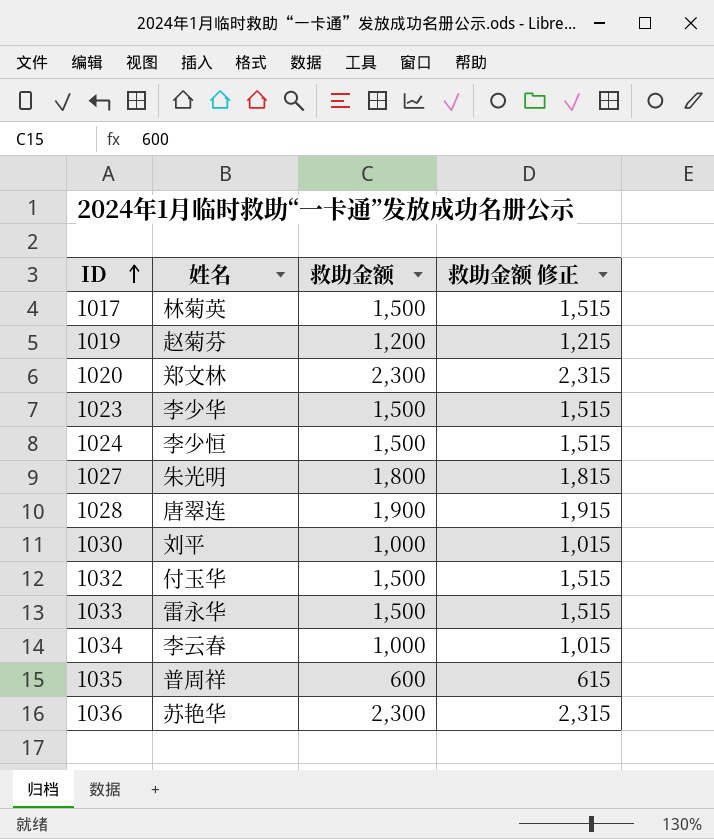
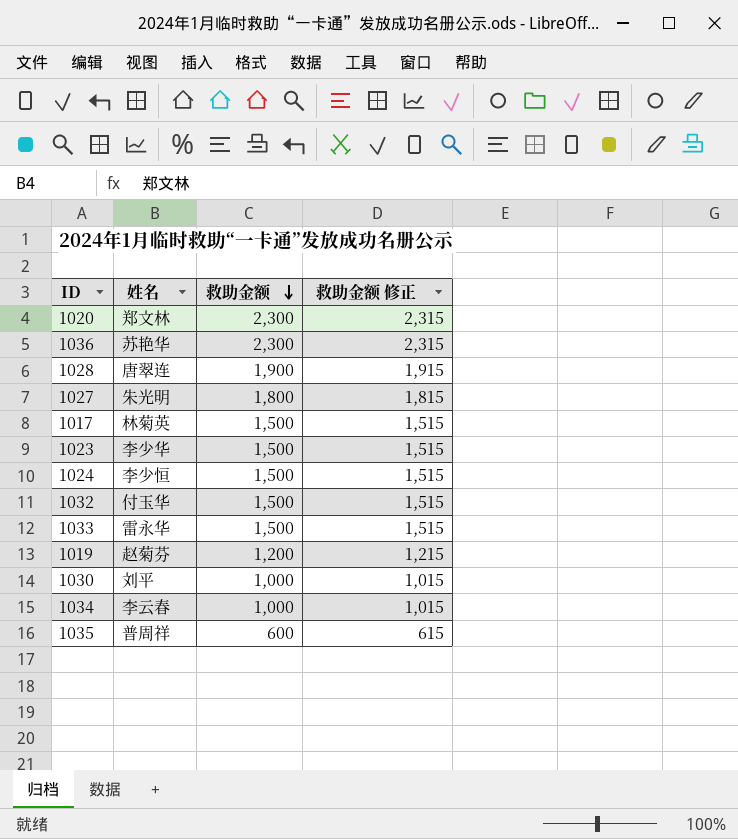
row order: ID ascending -> 救助金额 descending

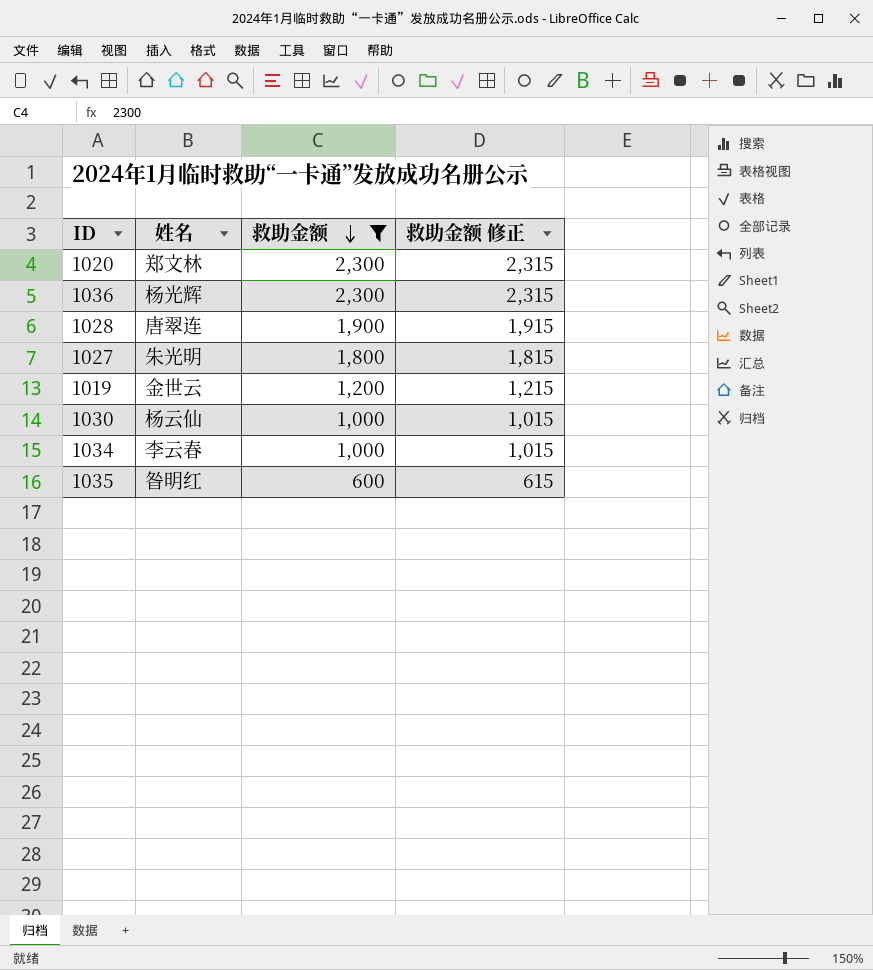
filter: none -> 救助金额 != 1,500
1036 | 姓名: 苏艳华 -> 杨光辉
1019 | 姓名: 赵菊芬 -> 金世云
1030 | 姓名: 刘平 -> 杨云仙
1035 | 姓名: 普周祥 -> 昝明红

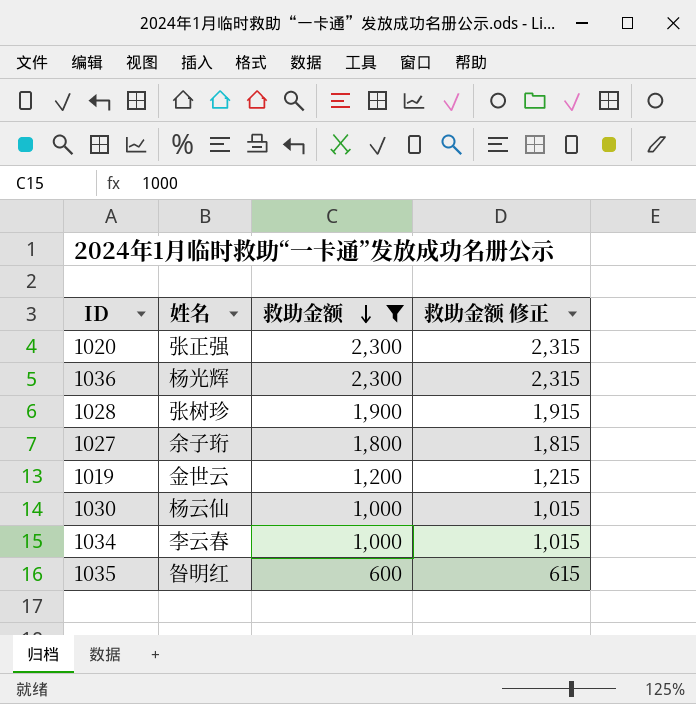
1020 | 姓名: 郑文林 -> 张正强
1028 | 姓名: 唐翠连 -> 张树珍
1027 | 姓名: 朱光明 -> 余子珩

